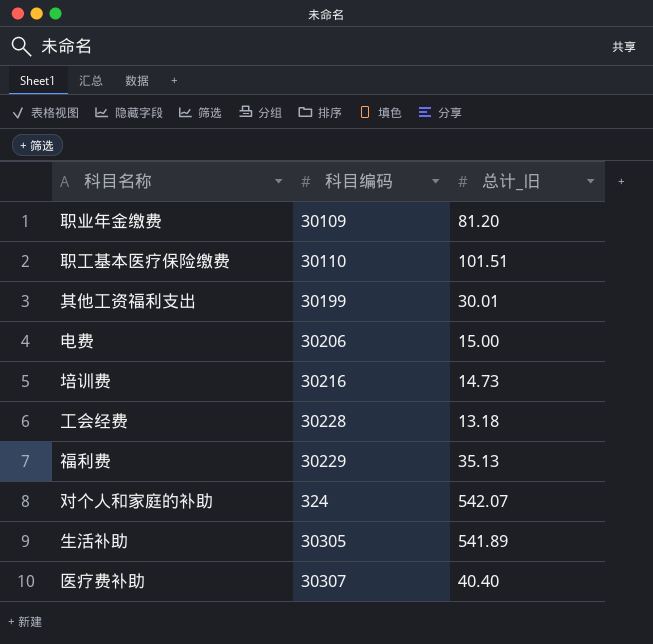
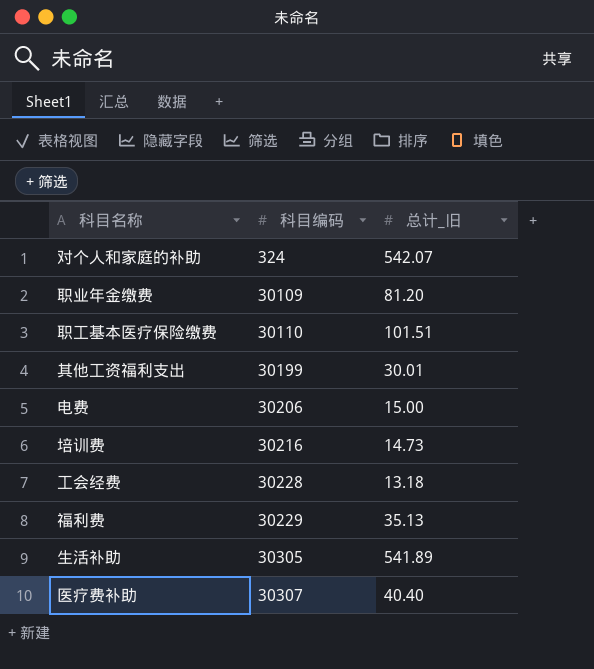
row order: none -> 科目编码 ascending

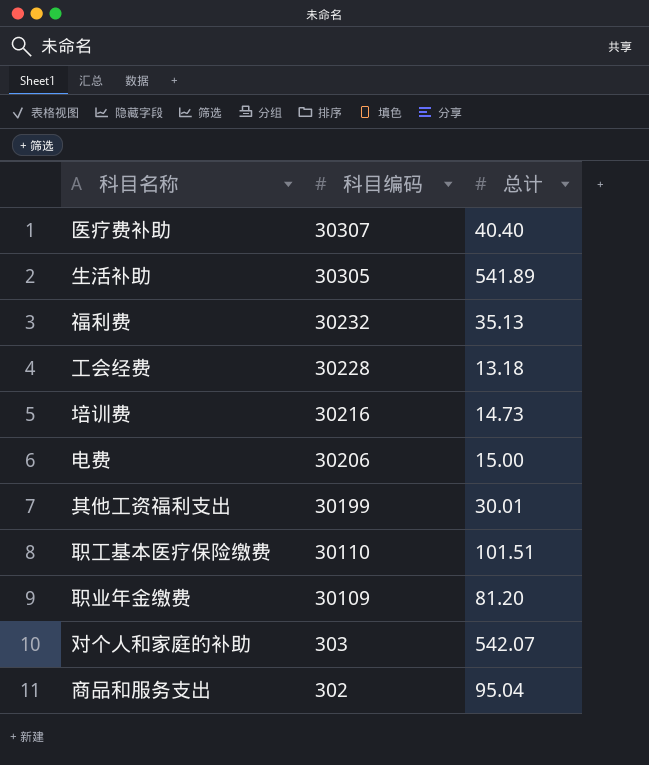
row order: 科目编码 ascending -> 科目编码 descending
column name: 总计_旧 -> 总计
福利费 | 科目编码: 30229 -> 30232
对个人和家庭的补助 | 科目编码: 324 -> 303
row 商品和服务支出: none -> 302 | 95.04

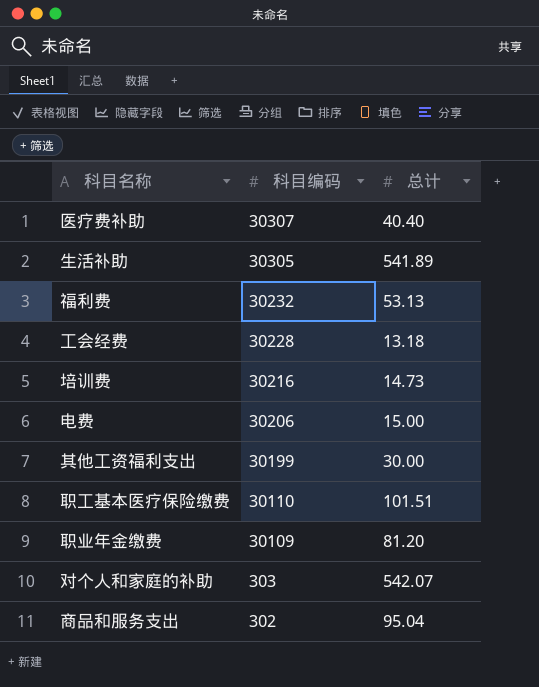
福利费 | 总计: 35.13 -> 53.13
其他工资福利支出 | 总计: 30.01 -> 30.00

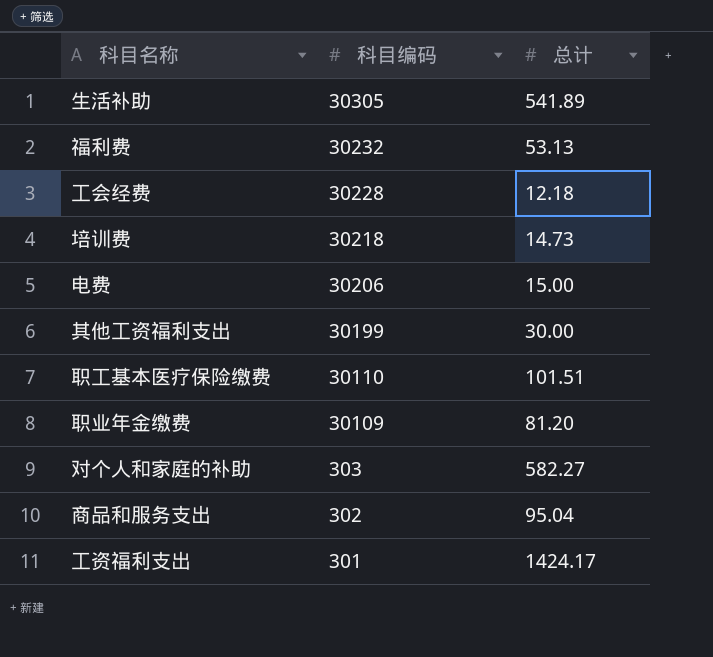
row 医疗费补助: 30307 | 40.40 -> none
工会经费 | 总计: 13.18 -> 12.18
培训费 | 科目编码: 30216 -> 30218
对个人和家庭的补助 | 总计: 542.07 -> 582.27
row 工资福利支出: none -> 301 | 1424.17

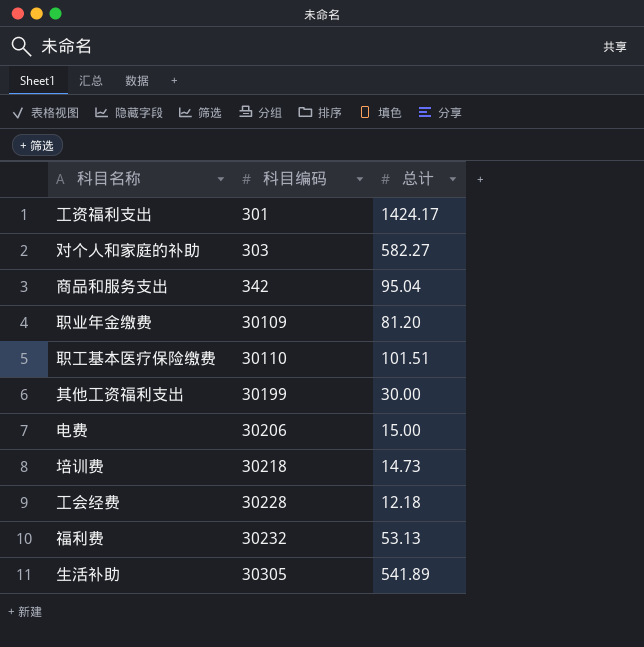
row order: 科目编码 descending -> 科目编码 ascending
商品和服务支出 | 科目编码: 302 -> 342

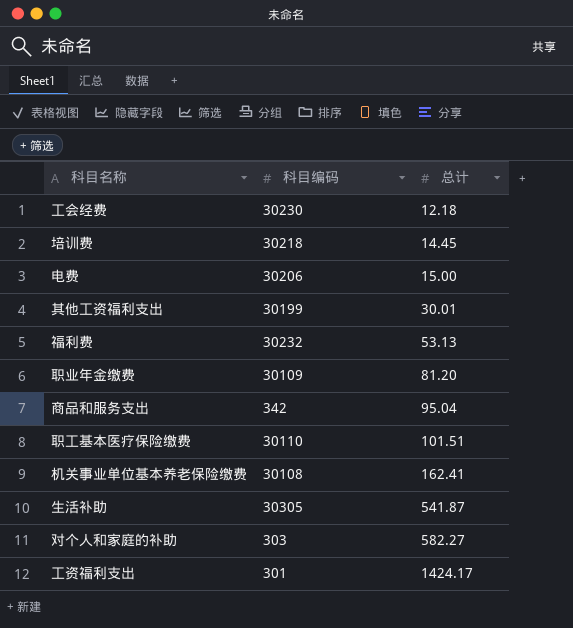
row order: 科目编码 ascending -> 总计 ascending
工会经费 | 科目编码: 30228 -> 30230
培训费 | 总计: 14.73 -> 14.45
其他工资福利支出 | 总计: 30.00 -> 30.01
row 机关事业单位基本养老保险缴费: none -> 30108 | 162.41
生活补助 | 总计: 541.89 -> 541.87

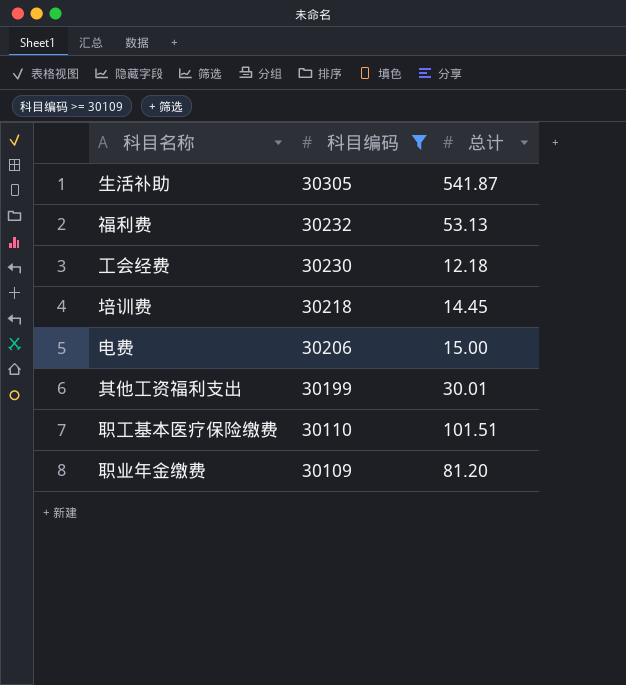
filter: none -> 科目编码 >= 30109
row order: 总计 ascending -> 科目编码 descending

